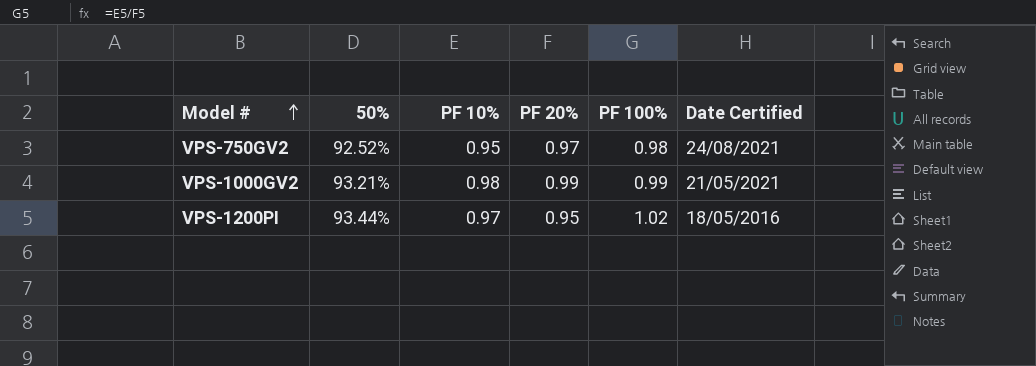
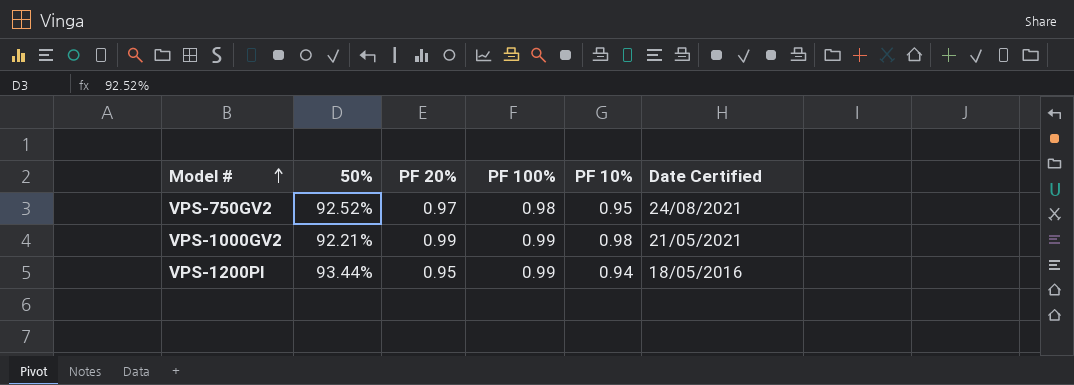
column PF 10% | position: 3 -> 5
VPS-1000GV2 | 50%: 93.21% -> 92.21%
VPS-1200PI | PF 100%: 1.02 -> 0.99
VPS-1200PI | PF 10%: 0.97 -> 0.94

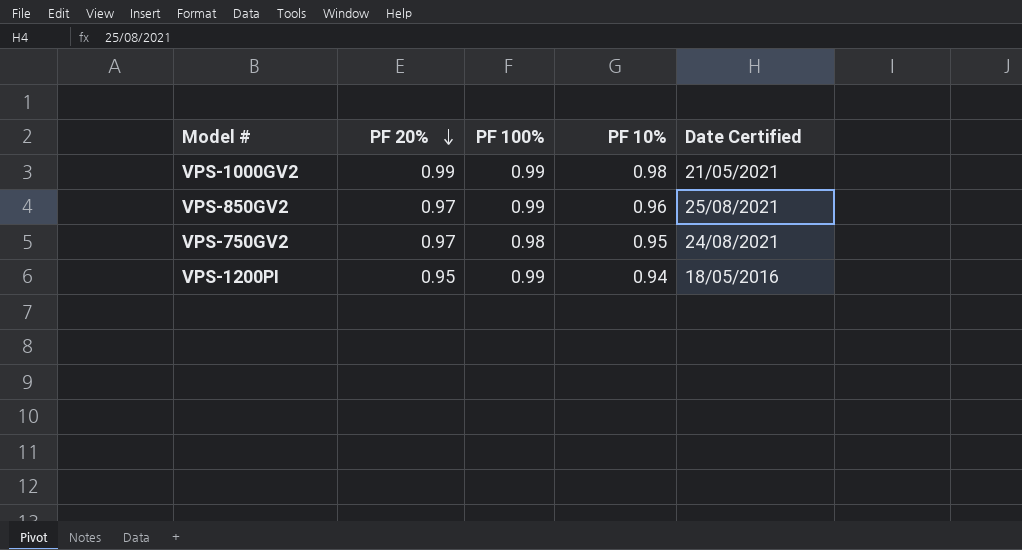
row order: Model # ascending -> PF 20% descending
column 50% | position: 2 -> none
row VPS-850GV2: none -> 0.97 | 0.99 | 0.96 | 25/08/2021

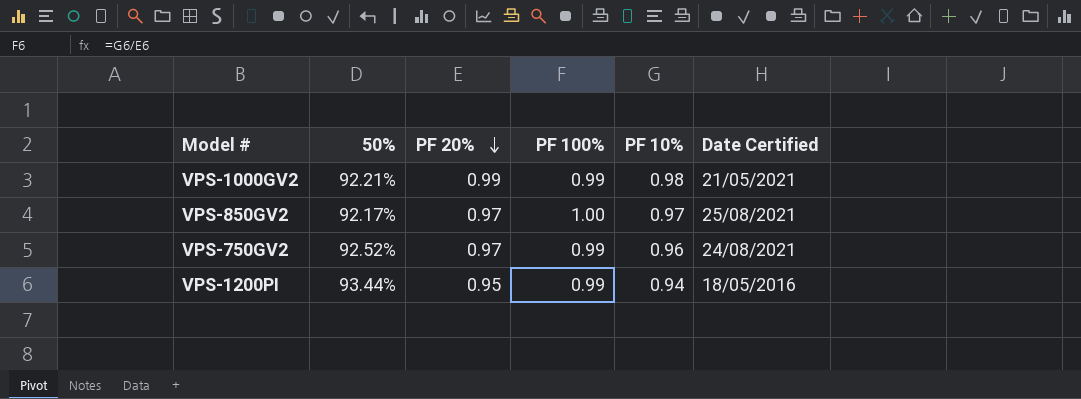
column 50% | position: none -> 2
VPS-850GV2 | PF 100%: 0.99 -> 1.00
VPS-850GV2 | PF 10%: 0.96 -> 0.97
VPS-750GV2 | PF 100%: 0.98 -> 0.99
VPS-750GV2 | PF 10%: 0.95 -> 0.96

